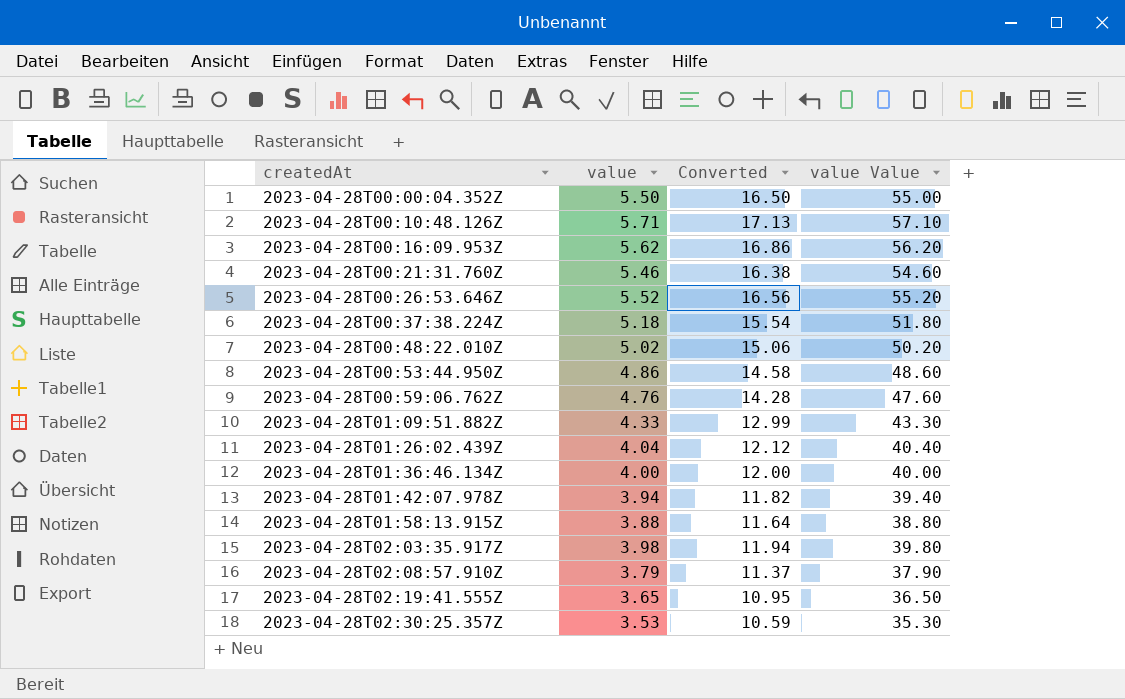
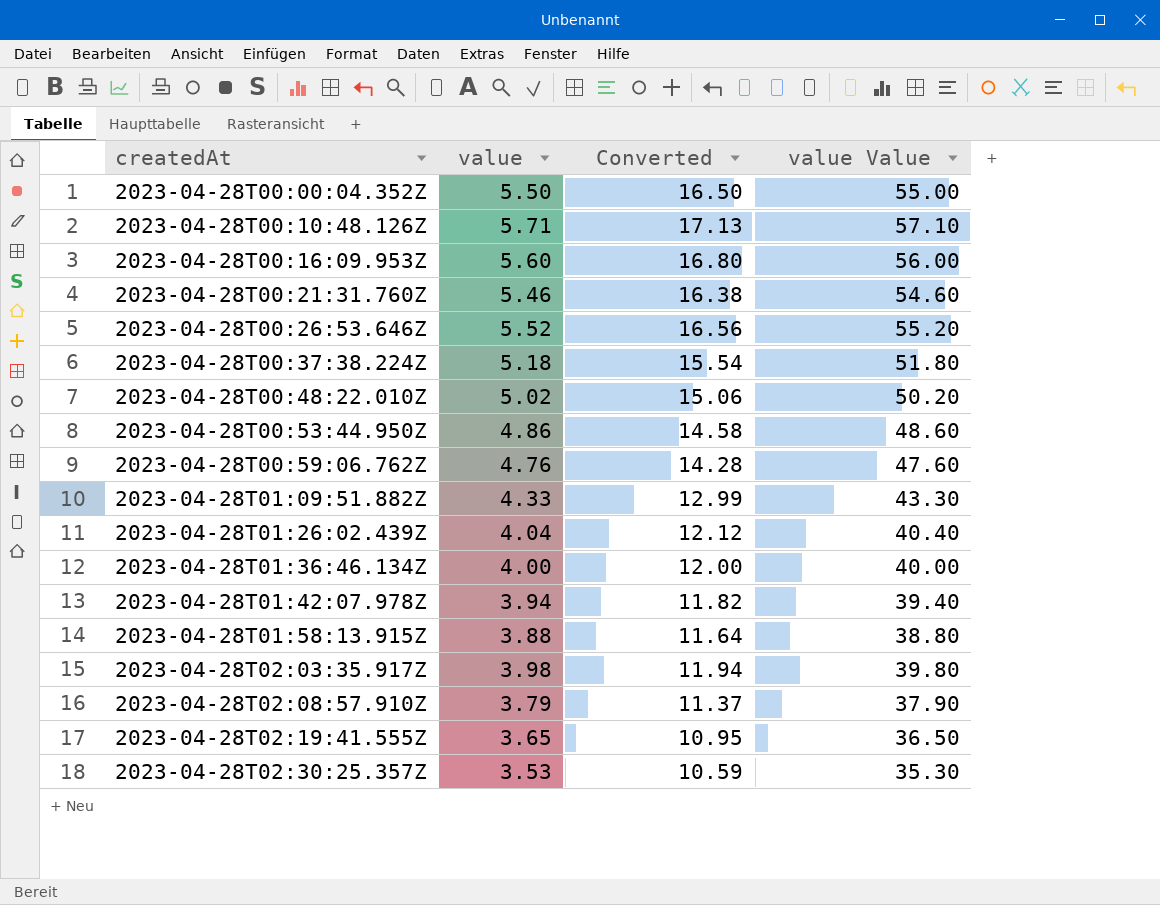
2023-04-28T00:16:09.953Z | value: 5.62 -> 5.60
2023-04-28T00:16:09.953Z | Converted: 16.86 -> 16.80
2023-04-28T00:16:09.953Z | value Value: 56.20 -> 56.00

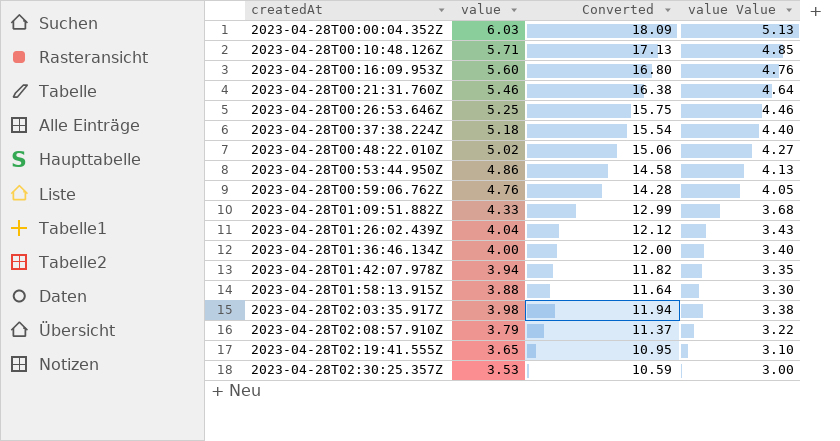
column value Value | formula: [value] * 10 -> [value] * 0.85
2023-04-28T00:00:04.352Z | value: 5.50 -> 6.03
2023-04-28T00:00:04.352Z | Converted: 16.50 -> 18.09
2023-04-28T00:26:53.646Z | value: 5.52 -> 5.25
2023-04-28T00:26:53.646Z | Converted: 16.56 -> 15.75

